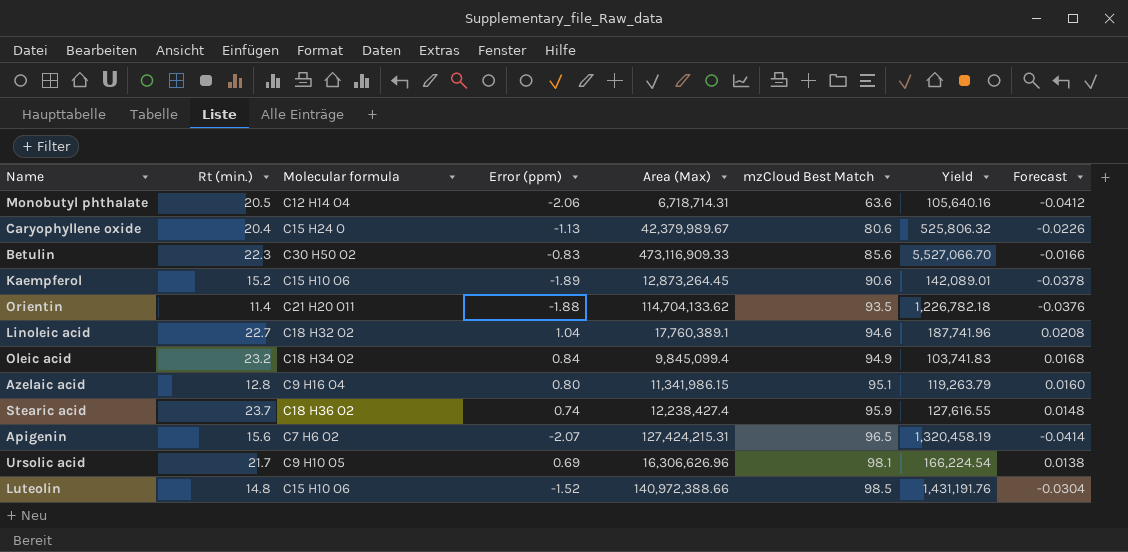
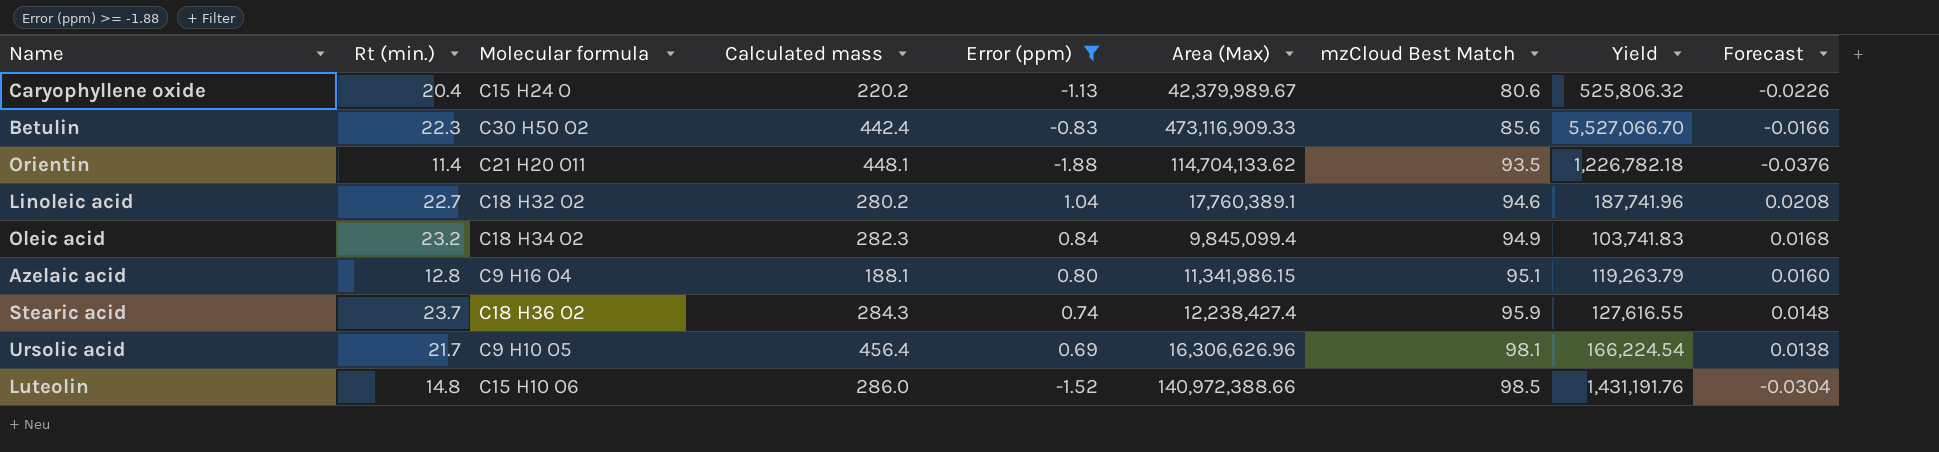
filter: none -> Error (ppm) >= -1.88
column Calculated mass | position: none -> 4

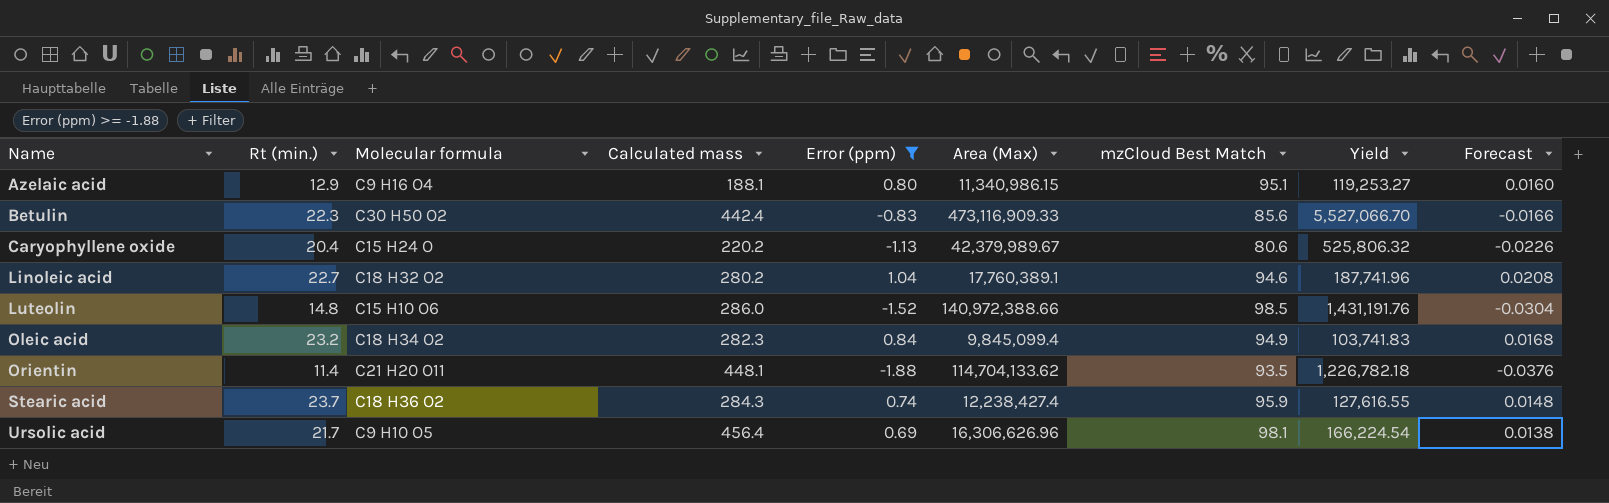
row order: mzCloud Best Match ascending -> Name ascending
Azelaic acid | Rt (min.): 12.8 -> 12.9
Azelaic acid | Area (Max): 11,341,986.15 -> 11,340,986.15
Azelaic acid | Yield: 119,263.79 -> 119,253.27

